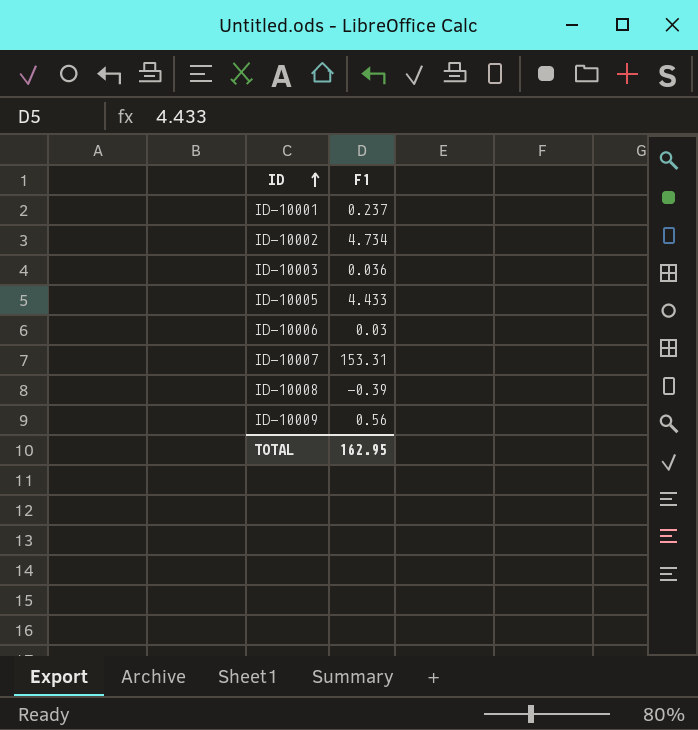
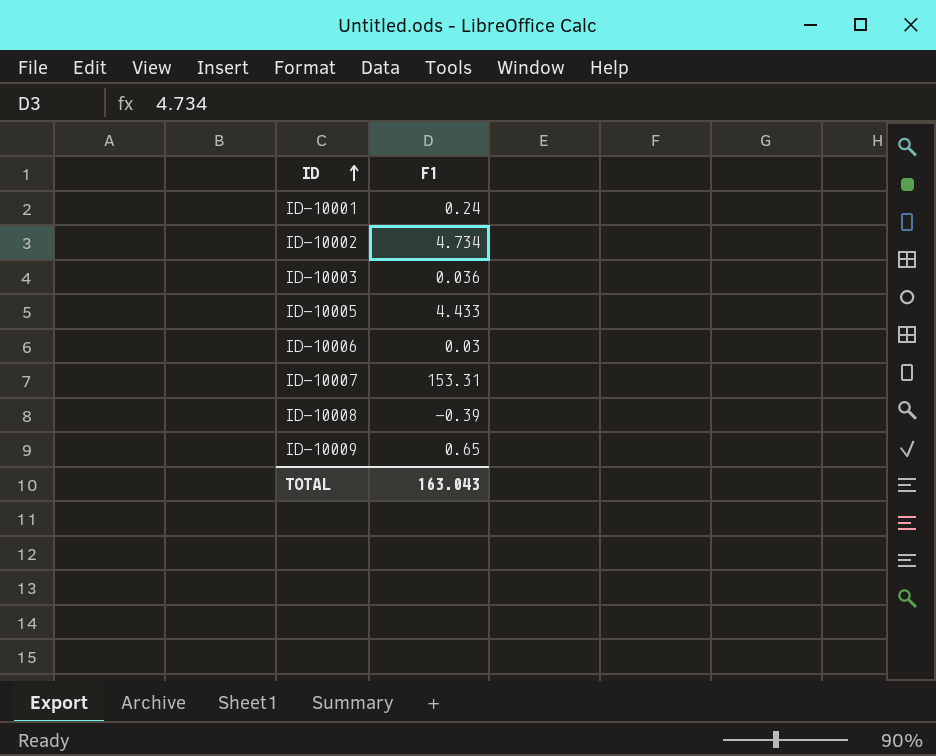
ID-10001 | F1: 0.237 -> 0.24
ID-10009 | F1: 0.56 -> 0.65
TOTAL | F1: 162.95 -> 163.043

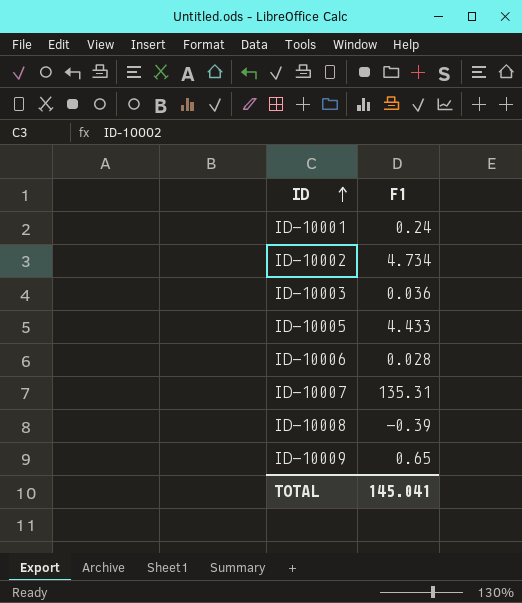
ID-10006 | F1: 0.03 -> 0.028
ID-10007 | F1: 153.31 -> 135.31
TOTAL | F1: 163.043 -> 145.041

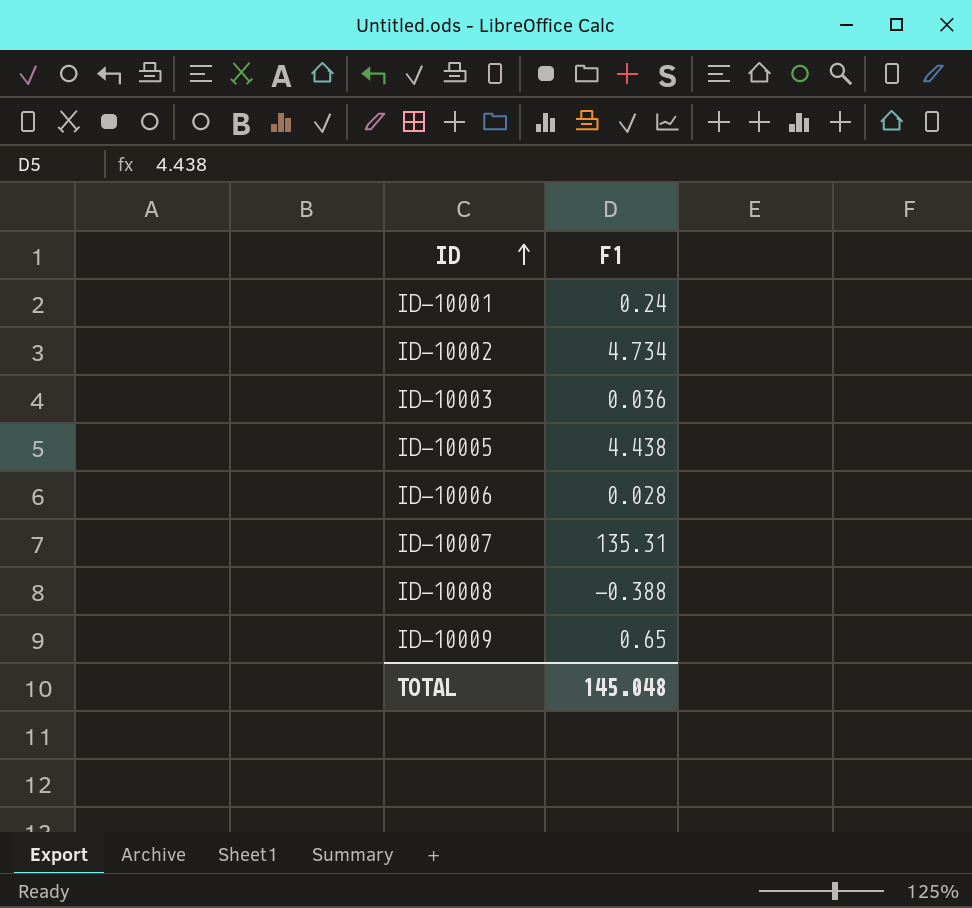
ID-10005 | F1: 4.433 -> 4.438
ID-10008 | F1: -0.39 -> -0.388
TOTAL | F1: 145.041 -> 145.048

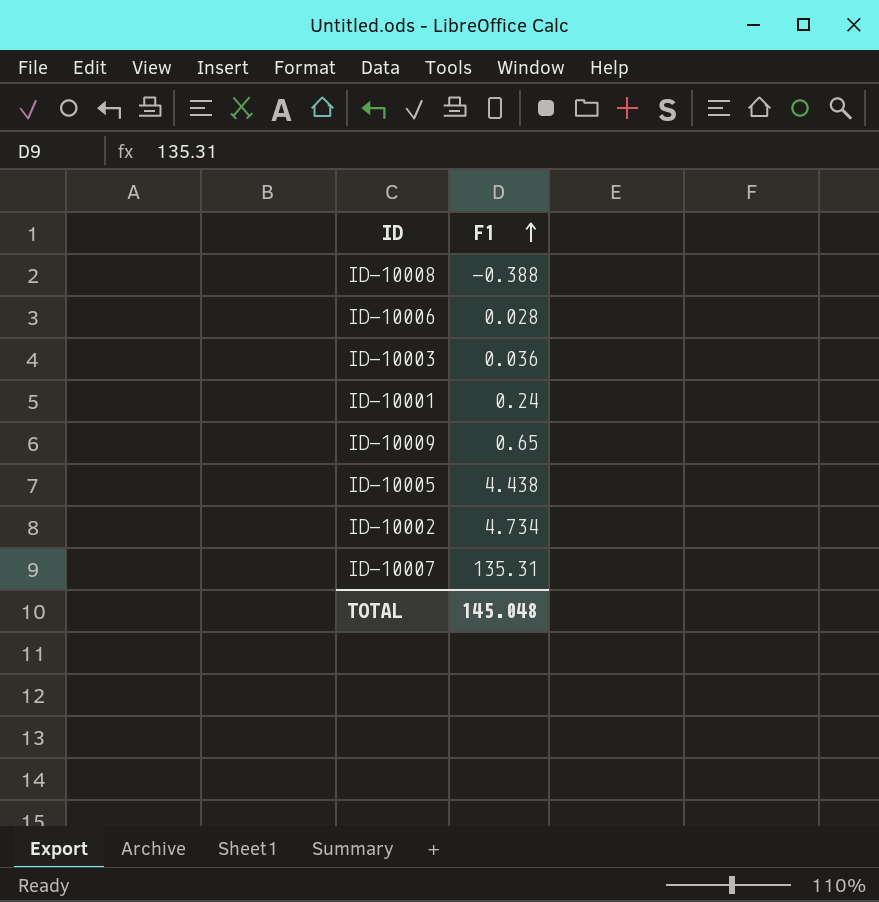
row order: ID ascending -> F1 ascending

